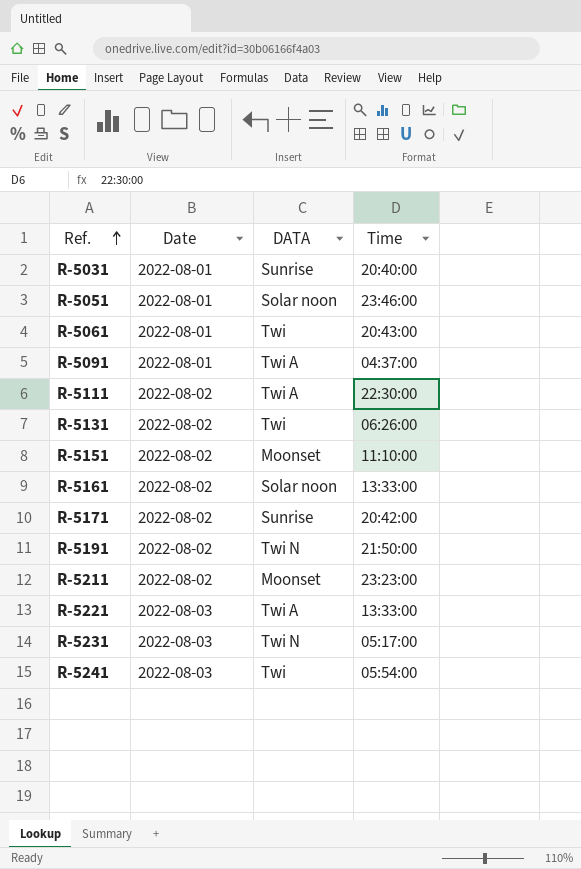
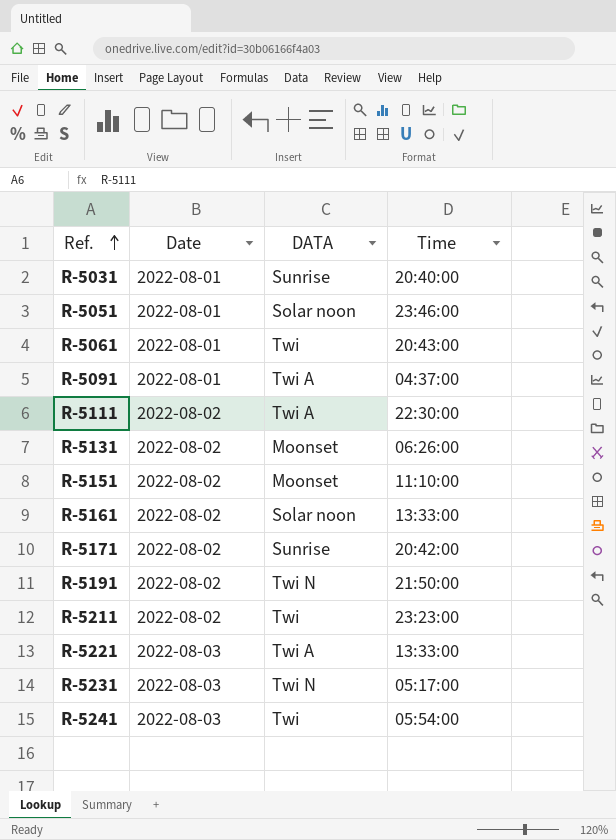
R-5131 | DATA: Twi -> Moonset
R-5211 | DATA: Moonset -> Twi

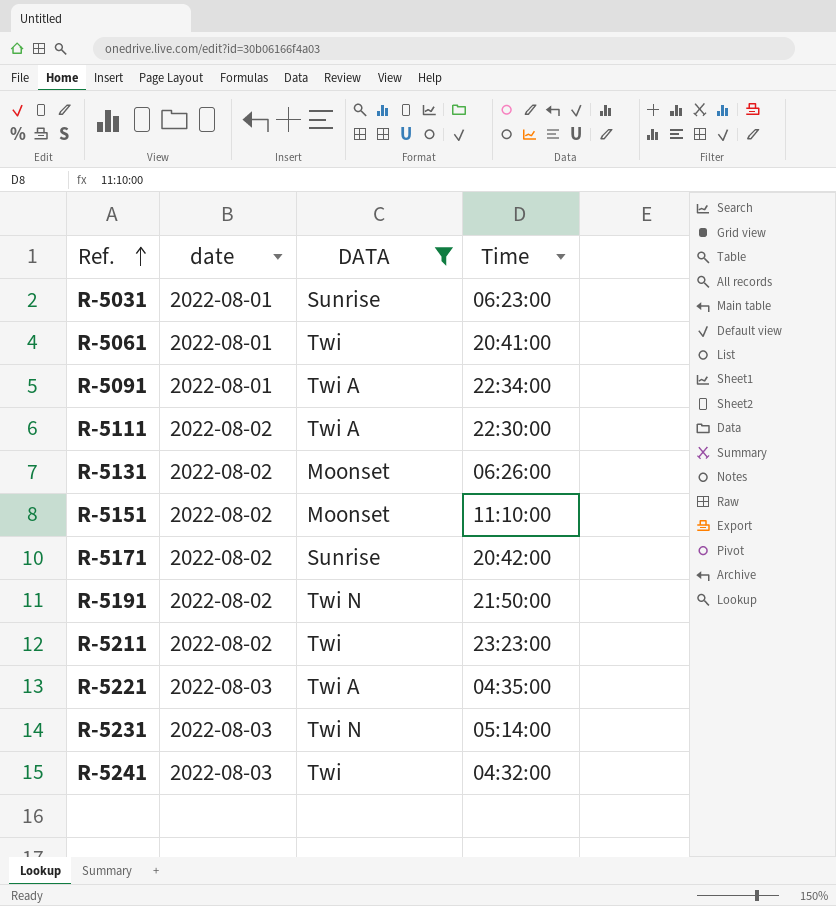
filter: none -> DATA != Solar noon
column name: Date -> date
R-5031 | Time: 20:40:00 -> 06:23:00
R-5061 | Time: 20:43:00 -> 20:41:00
R-5091 | Time: 04:37:00 -> 22:34:00
R-5221 | Time: 13:33:00 -> 04:35:00
R-5231 | Time: 05:17:00 -> 05:14:00
R-5241 | Time: 05:54:00 -> 04:32:00

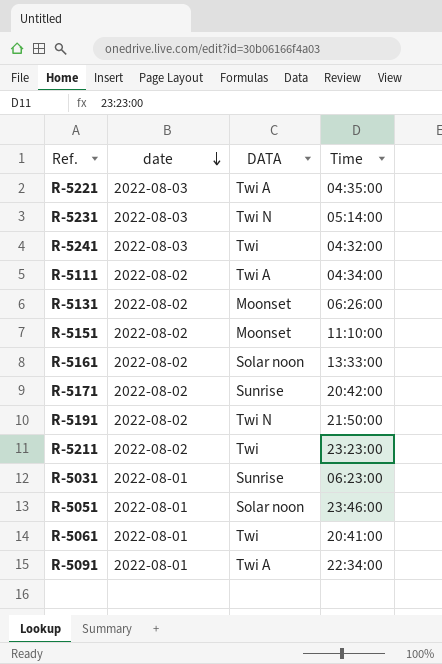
filter: DATA != Solar noon -> none
row order: Ref. ascending -> date descending
R-5111 | Time: 22:30:00 -> 04:34:00

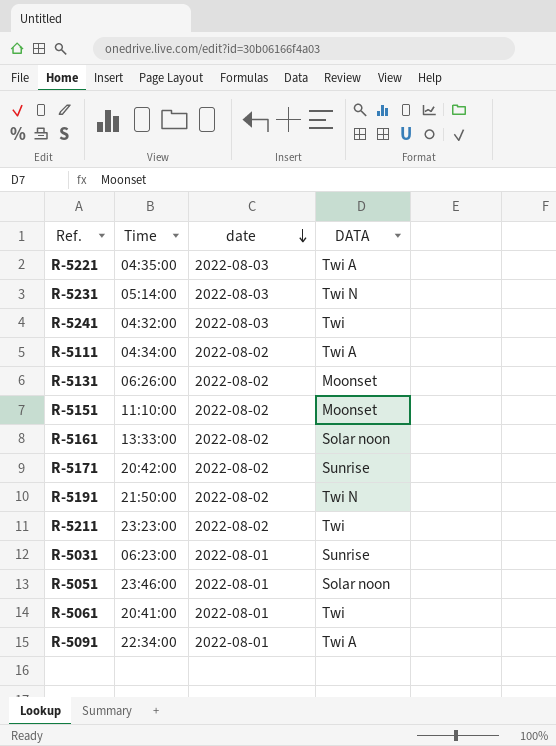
column Time | position: 4 -> 2

